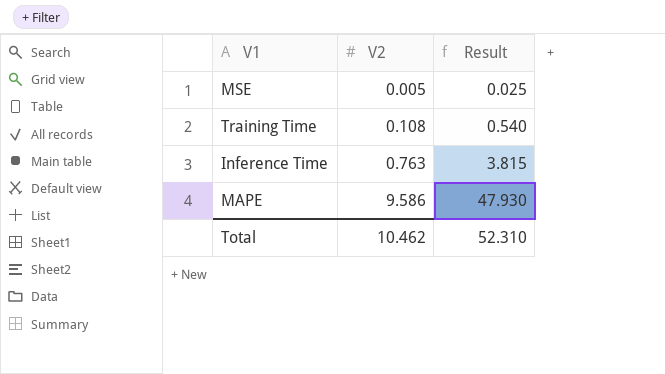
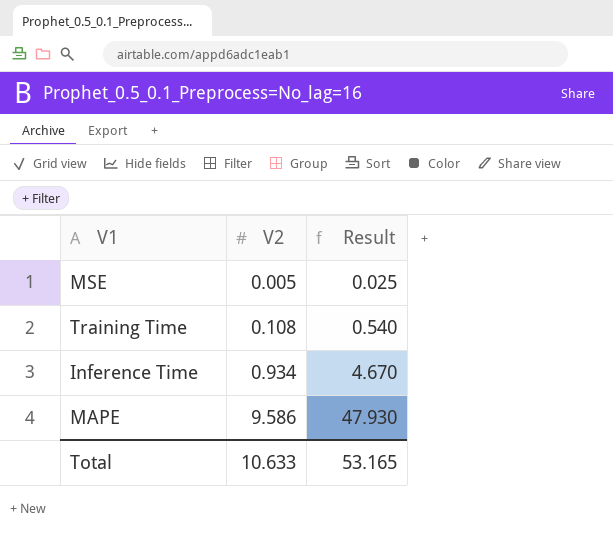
Inference Time | V2: 0.763 -> 0.934
Inference Time | Result: 3.815 -> 4.670
Total | V2: 10.462 -> 10.633
Total | Result: 52.310 -> 53.165

